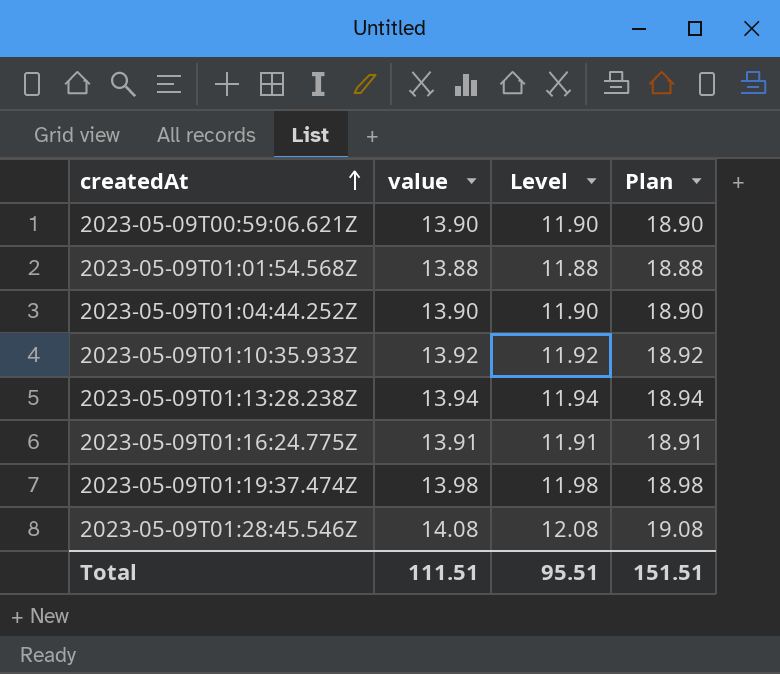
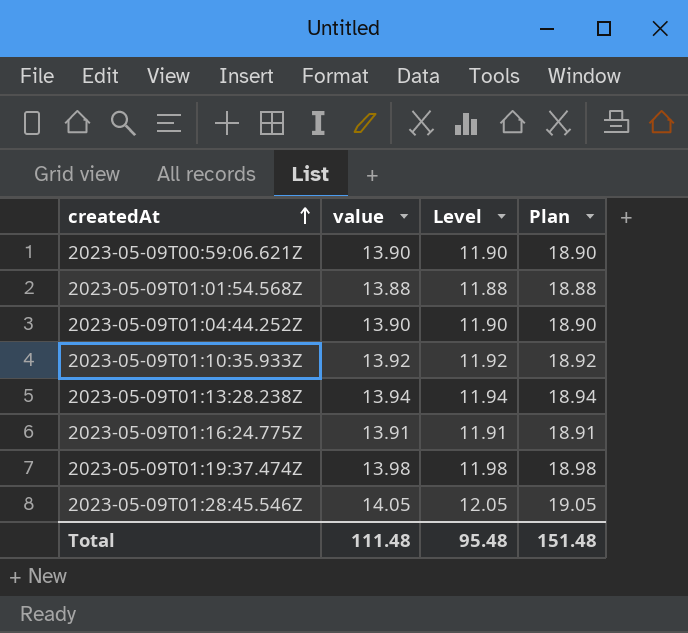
2023-05-09T01:28:45.546Z | value: 14.08 -> 14.05
2023-05-09T01:28:45.546Z | Level: 12.08 -> 12.05
2023-05-09T01:28:45.546Z | Plan: 19.08 -> 19.05
Total | value: 111.51 -> 111.48
Total | Level: 95.51 -> 95.48
Total | Plan: 151.51 -> 151.48

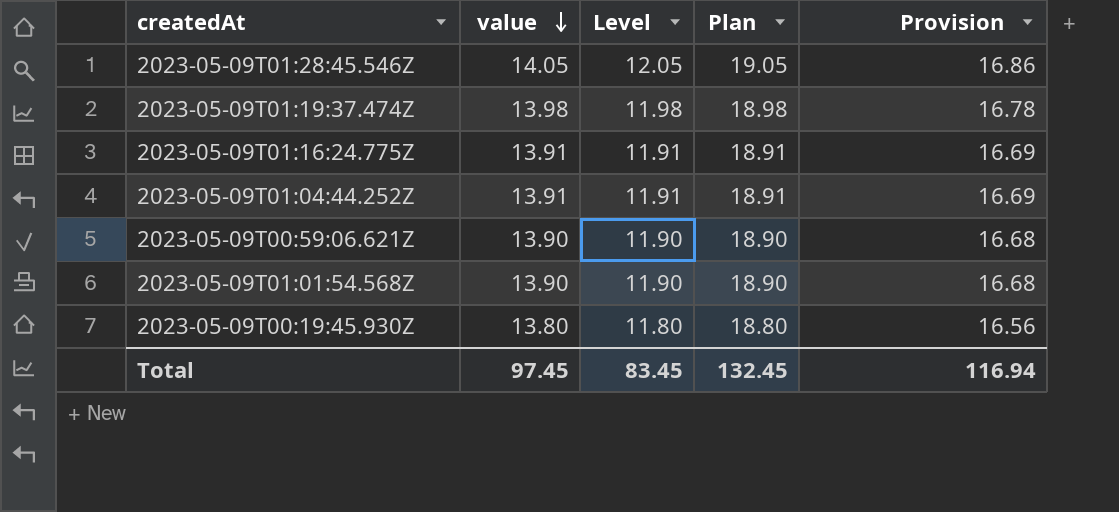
row order: createdAt ascending -> value descending
column Provision | formula: none -> [value] * 1.2
row 2023-05-09T01:10:35.933Z: 13.92 | 11.92 | 18.92 -> none
row 2023-05-09T01:13:28.238Z: 13.94 | 11.94 | 18.94 -> none
2023-05-09T01:04:44.252Z | value: 13.90 -> 13.91
2023-05-09T01:04:44.252Z | Level: 11.90 -> 11.91
2023-05-09T01:04:44.252Z | Plan: 18.90 -> 18.91
2023-05-09T01:01:54.568Z | value: 13.88 -> 13.90
2023-05-09T01:01:54.568Z | Level: 11.88 -> 11.90
2023-05-09T01:01:54.568Z | Plan: 18.88 -> 18.90
row 2023-05-09T00:19:45.930Z: none -> 13.80 | 11.80 | 18.80 | 16.56
Total | value: 111.48 -> 97.45
Total | Level: 95.48 -> 83.45
Total | Plan: 151.48 -> 132.45

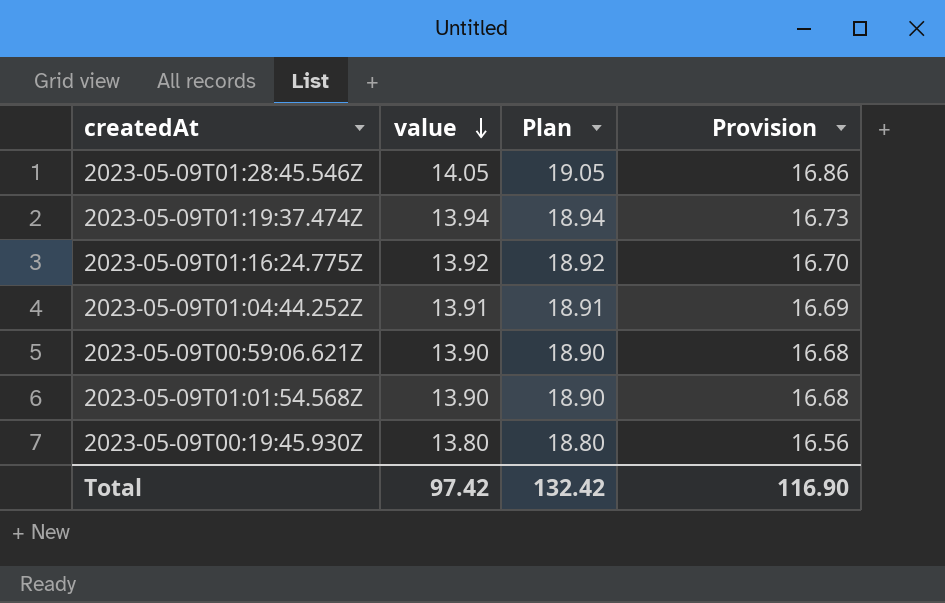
column Level | formula: [value] - 2 -> none
2023-05-09T01:19:37.474Z | value: 13.98 -> 13.94
2023-05-09T01:19:37.474Z | Plan: 18.98 -> 18.94
2023-05-09T01:19:37.474Z | Provision: 16.78 -> 16.73
2023-05-09T01:16:24.775Z | value: 13.91 -> 13.92
2023-05-09T01:16:24.775Z | Plan: 18.91 -> 18.92
2023-05-09T01:16:24.775Z | Provision: 16.69 -> 16.70
Total | value: 97.45 -> 97.42
Total | Plan: 132.45 -> 132.42
Total | Provision: 116.94 -> 116.90

